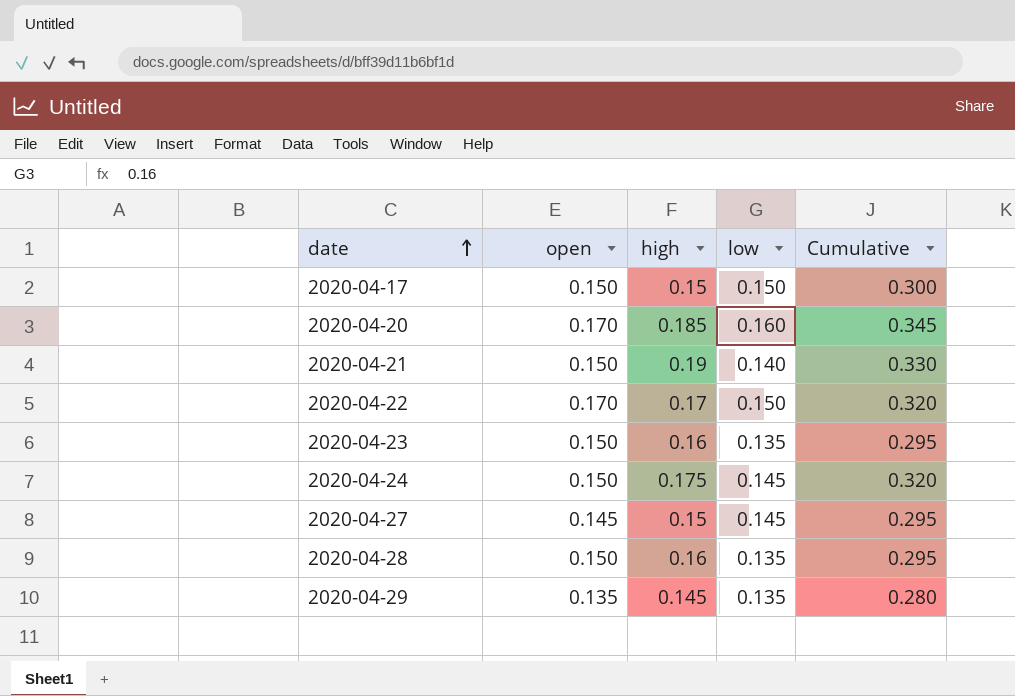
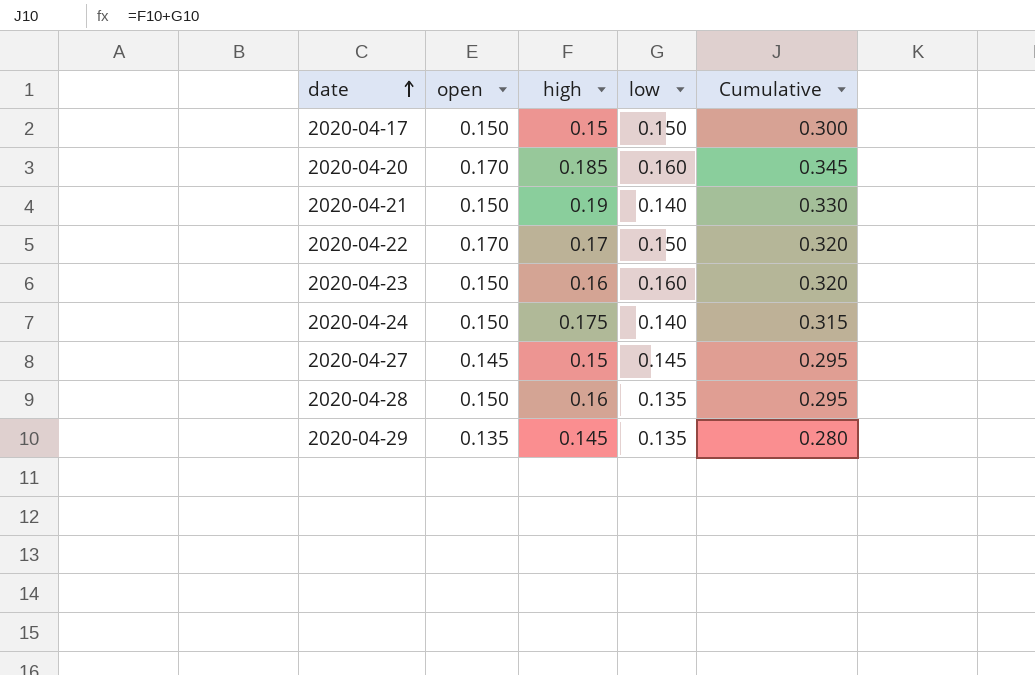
2020-04-23 | low: 0.135 -> 0.160
2020-04-23 | Cumulative: 0.295 -> 0.320
2020-04-24 | low: 0.145 -> 0.140
2020-04-24 | Cumulative: 0.320 -> 0.315

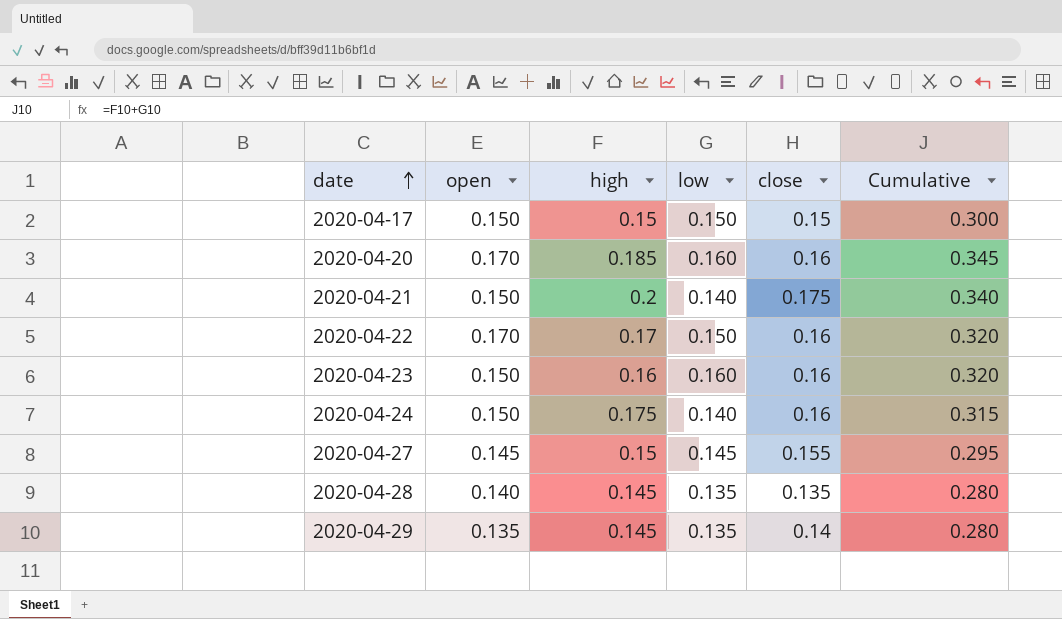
column close | position: none -> 5
2020-04-21 | high: 0.19 -> 0.2
2020-04-21 | Cumulative: 0.330 -> 0.340
2020-04-28 | open: 0.150 -> 0.140
2020-04-28 | high: 0.16 -> 0.145
2020-04-28 | Cumulative: 0.295 -> 0.280

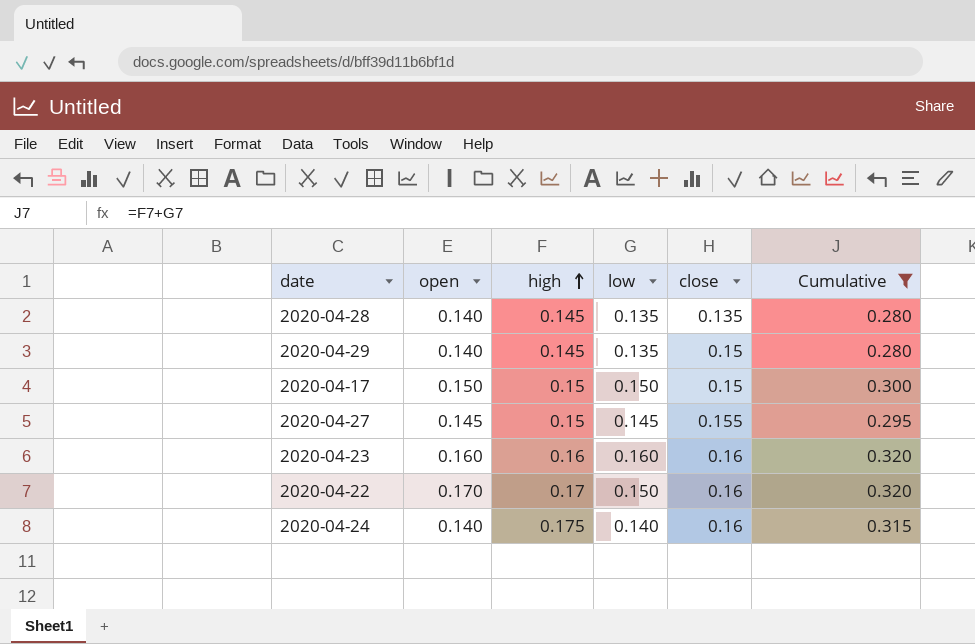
filter: none -> Cumulative <= 0.320
row order: date ascending -> high ascending
2020-04-29 | open: 0.135 -> 0.140
2020-04-29 | close: 0.14 -> 0.15
2020-04-23 | open: 0.150 -> 0.160
2020-04-24 | open: 0.150 -> 0.140

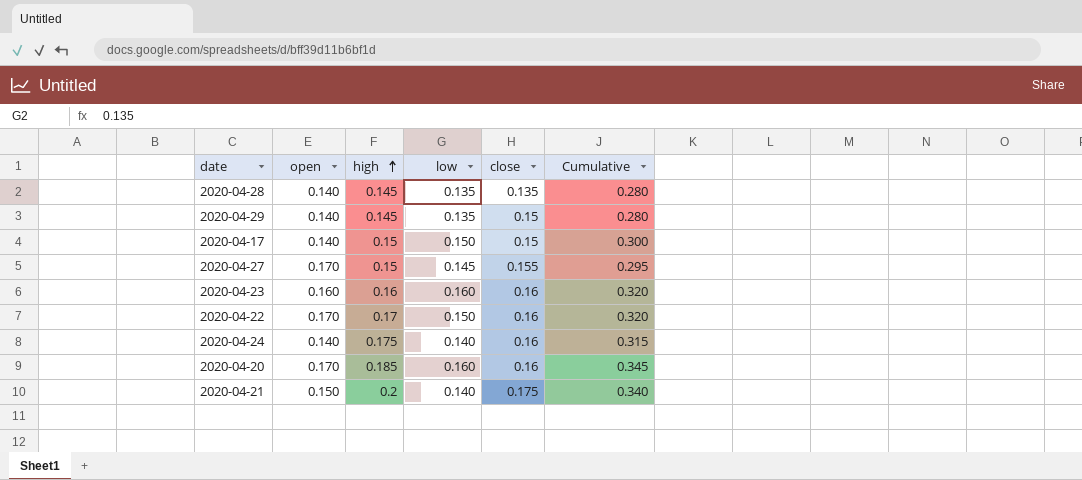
filter: Cumulative <= 0.320 -> none
2020-04-17 | open: 0.150 -> 0.140
2020-04-27 | open: 0.145 -> 0.170

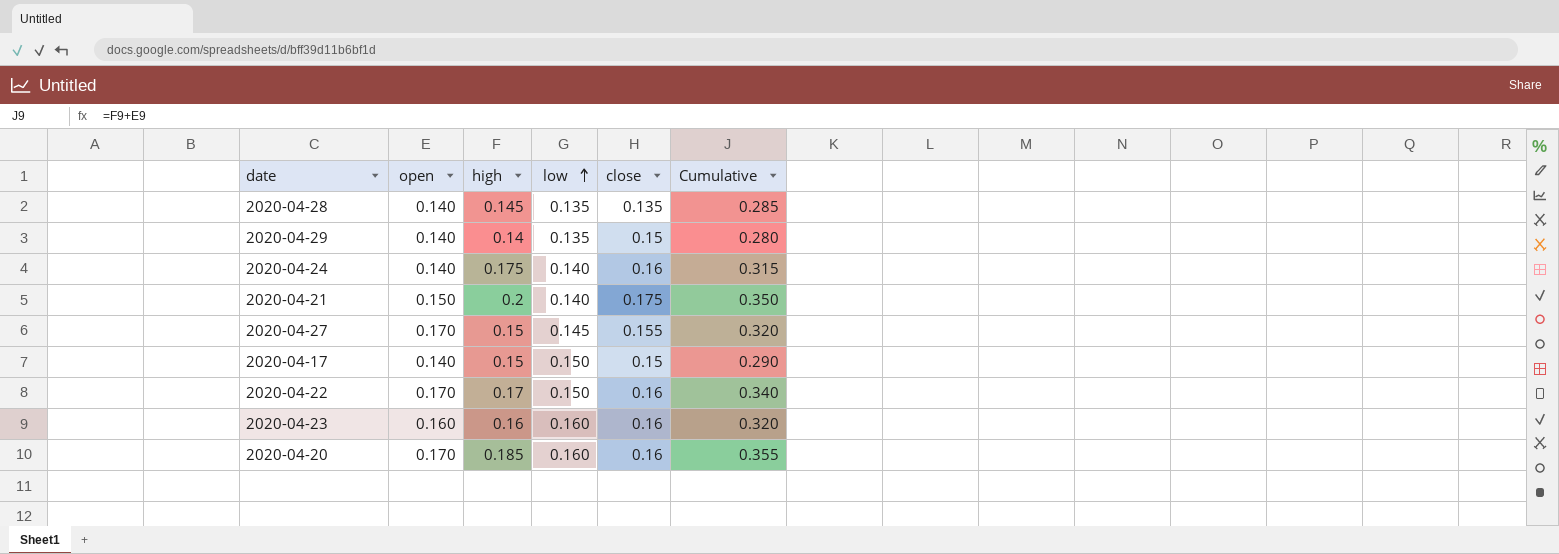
row order: high ascending -> low ascending
column Cumulative | formula: [high] + [low] -> [open] + [high]
2020-04-29 | high: 0.145 -> 0.14

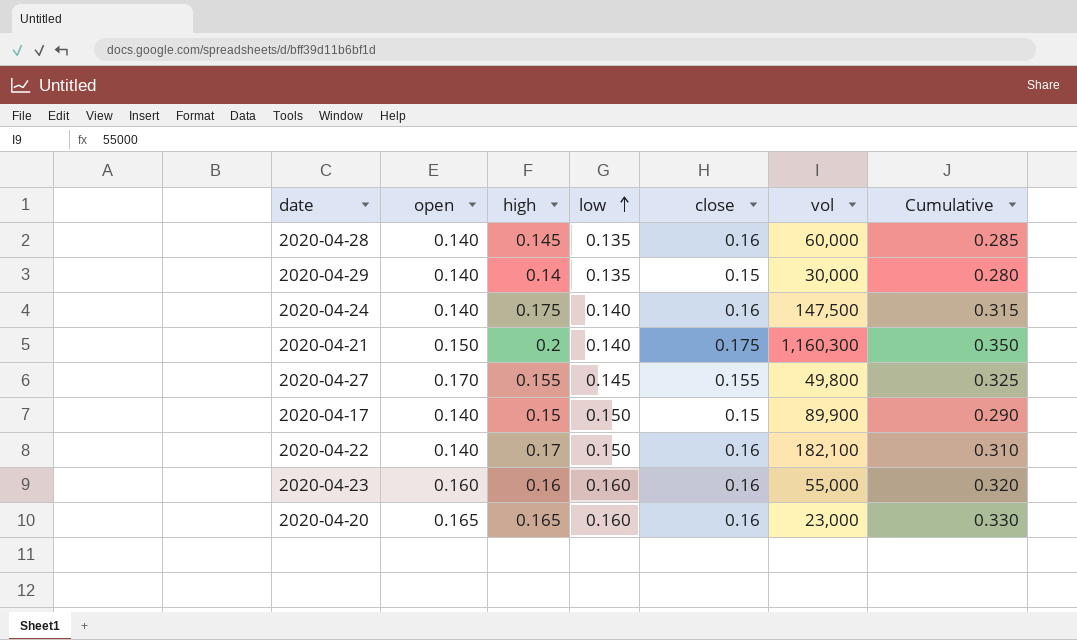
column vol | position: none -> 6
2020-04-28 | close: 0.135 -> 0.16
2020-04-27 | high: 0.15 -> 0.155
2020-04-27 | Cumulative: 0.320 -> 0.325
2020-04-22 | open: 0.170 -> 0.140
2020-04-22 | Cumulative: 0.340 -> 0.310
2020-04-20 | open: 0.170 -> 0.165
2020-04-20 | high: 0.185 -> 0.165
2020-04-20 | Cumulative: 0.355 -> 0.330

